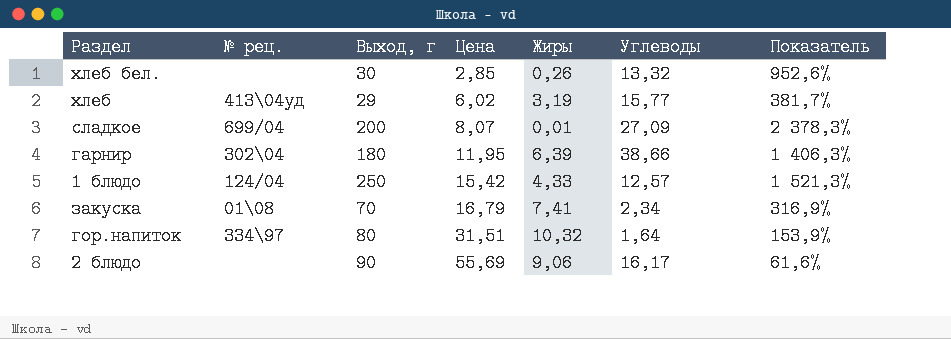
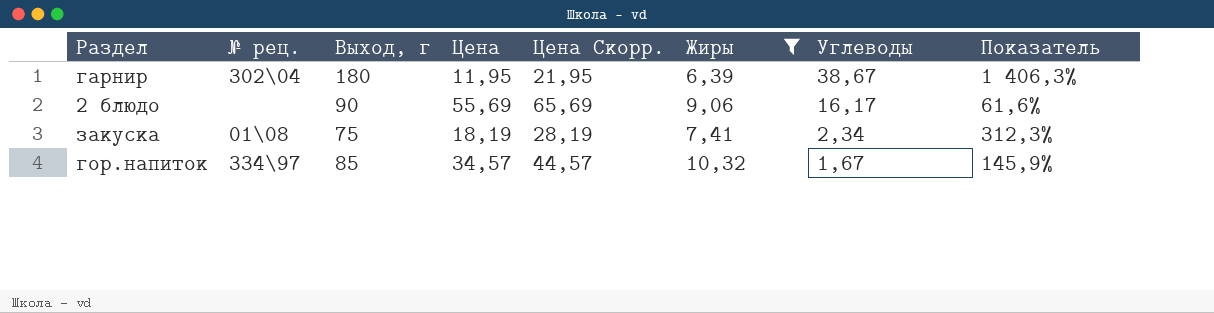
filter: none -> Жиры >= 6,39
row order: Цена ascending -> Углеводы descending
column Цена Скорр. | formula: none -> [Цена] + 10
гарнир | Углеводы: 38,66 -> 38,67
закуска | Выход, г: 70 -> 75
закуска | Цена: 16,79 -> 18,19
закуска | Показатель: 316,9% -> 312,3%
гор.напиток | Выход, г: 80 -> 85
гор.напиток | Цена: 31,51 -> 34,57
гор.напиток | Углеводы: 1,64 -> 1,67
гор.напиток | Показатель: 153,9% -> 145,9%

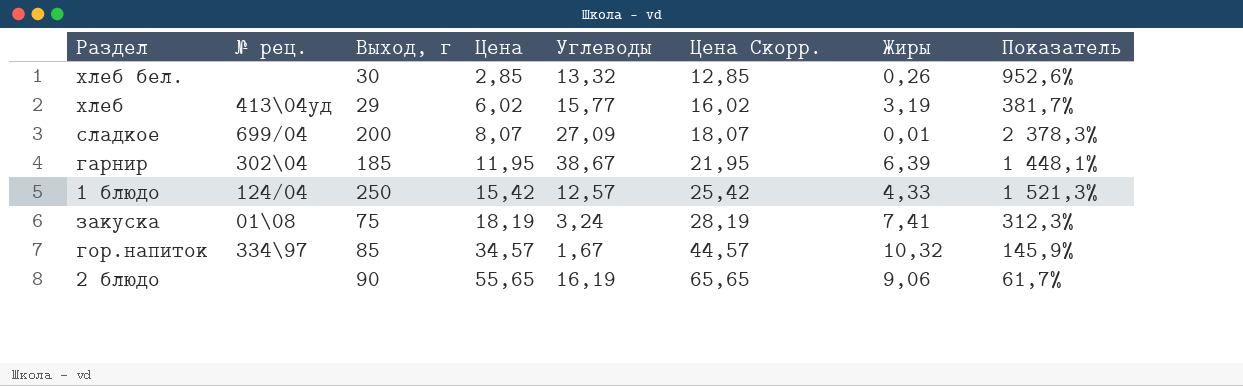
filter: Жиры >= 6,39 -> none
row order: Углеводы descending -> Цена ascending
column Углеводы | position: 7 -> 5
гарнир | Выход, г: 180 -> 185
гарнир | Показатель: 1 406,3% -> 1 448,1%
закуска | Углеводы: 2,34 -> 3,24
2 блюдо | Цена: 55,69 -> 55,65
2 блюдо | Углеводы: 16,17 -> 16,19
2 блюдо | Цена Скорр.: 65,69 -> 65,65
2 блюдо | Показатель: 61,6% -> 61,7%

